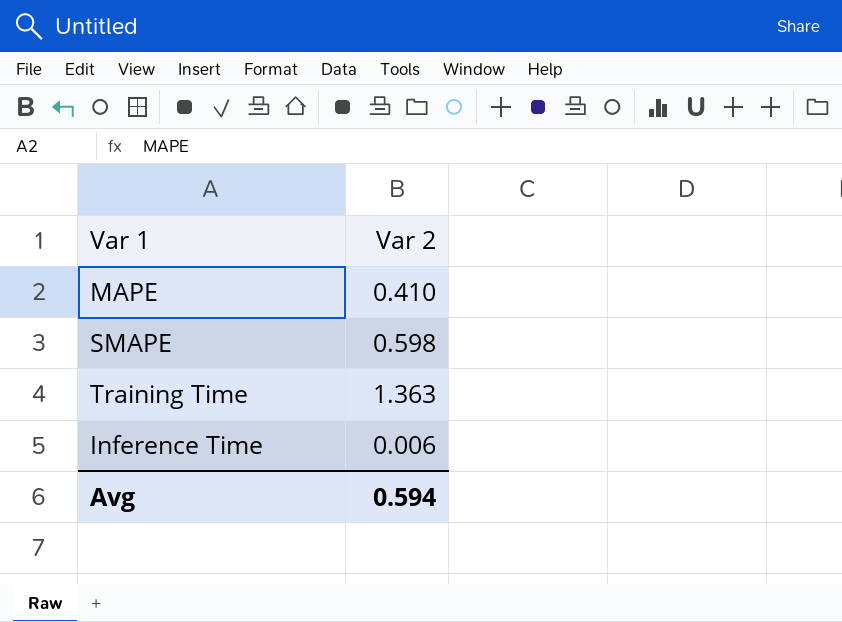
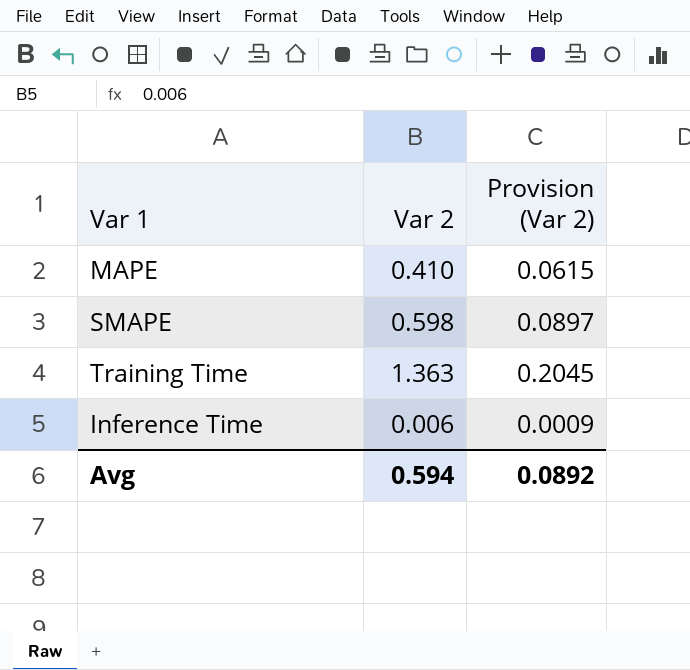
column Provision (Var 2) | formula: none -> [Var 2] * 0.15

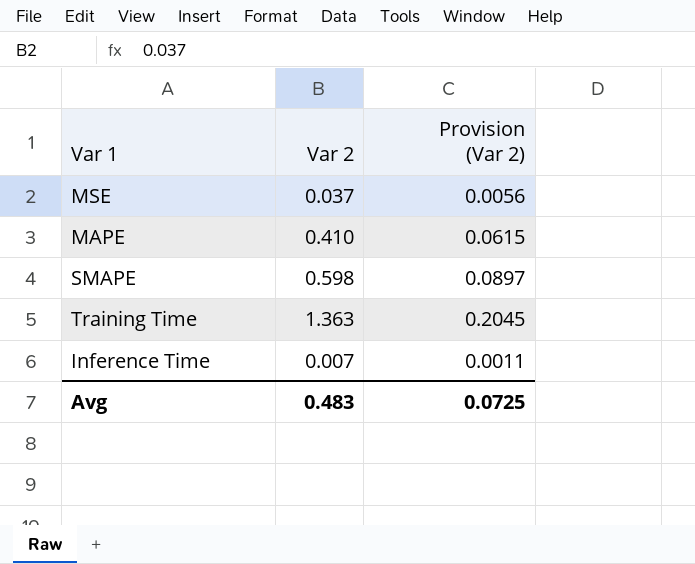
row MSE: none -> 0.037 | 0.0056
Inference Time | Var 2: 0.006 -> 0.007
Inference Time | Provision (Var 2): 0.0009 -> 0.0011
Avg | Var 2: 0.594 -> 0.483
Avg | Provision (Var 2): 0.0892 -> 0.0725

